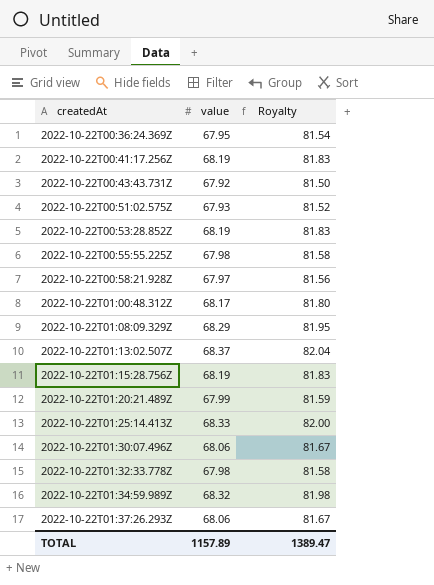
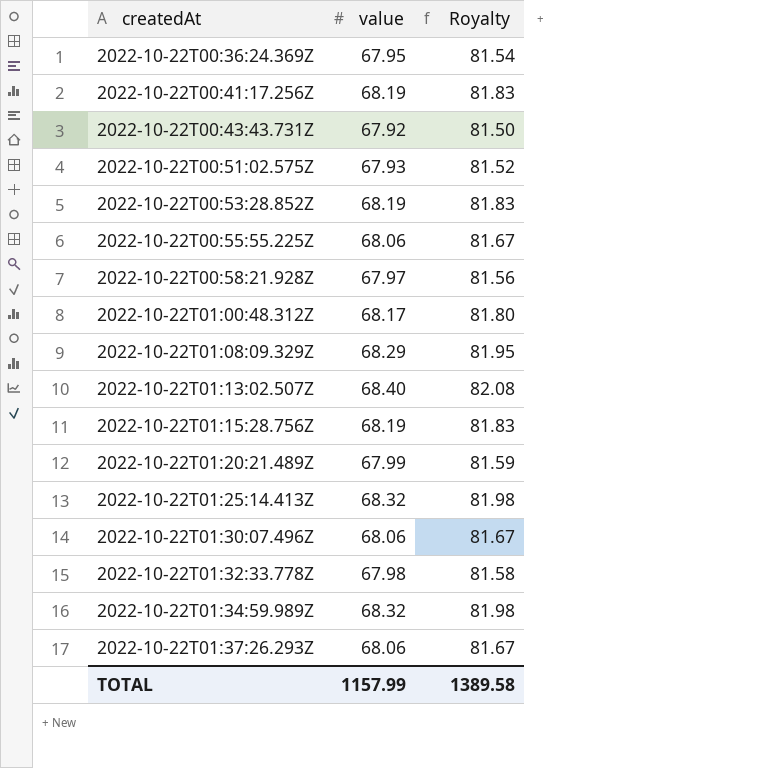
2022-10-22T00:55:55.225Z | value: 67.98 -> 68.06
2022-10-22T00:55:55.225Z | Royalty: 81.58 -> 81.67
2022-10-22T01:13:02.507Z | value: 68.37 -> 68.40
2022-10-22T01:13:02.507Z | Royalty: 82.04 -> 82.08
2022-10-22T01:25:14.413Z | value: 68.33 -> 68.32
2022-10-22T01:25:14.413Z | Royalty: 82.00 -> 81.98
TOTAL | value: 1157.89 -> 1157.99
TOTAL | Royalty: 1389.47 -> 1389.58

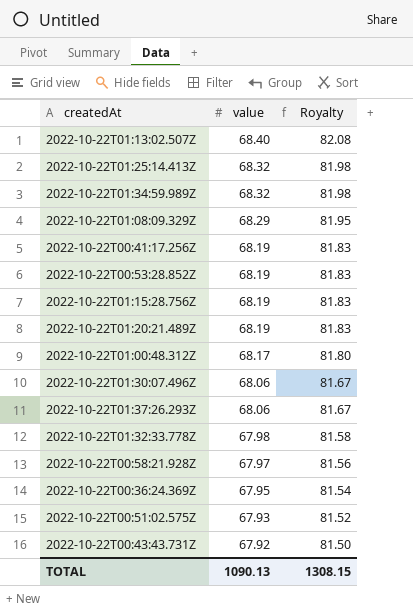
row order: createdAt ascending -> value descending
row 2022-10-22T00:55:55.225Z: 68.06 | 81.67 -> none
2022-10-22T01:20:21.489Z | value: 67.99 -> 68.19
2022-10-22T01:20:21.489Z | Royalty: 81.59 -> 81.83
TOTAL | value: 1157.99 -> 1090.13
TOTAL | Royalty: 1389.58 -> 1308.15

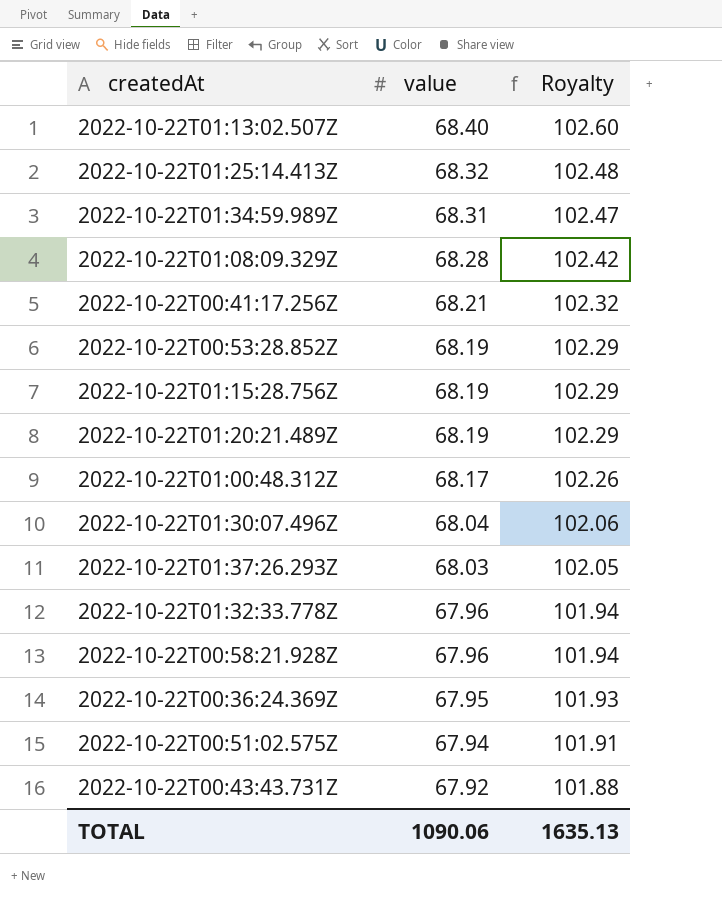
column Royalty | formula: [value] * 1.2 -> [value] * 1.5
2022-10-22T01:34:59.989Z | value: 68.32 -> 68.31
2022-10-22T01:08:09.329Z | value: 68.29 -> 68.28
2022-10-22T00:41:17.256Z | value: 68.19 -> 68.21
2022-10-22T01:30:07.496Z | value: 68.06 -> 68.04
2022-10-22T01:37:26.293Z | value: 68.06 -> 68.03
2022-10-22T01:32:33.778Z | value: 67.98 -> 67.96
2022-10-22T00:58:21.928Z | value: 67.97 -> 67.96
2022-10-22T00:51:02.575Z | value: 67.93 -> 67.94
TOTAL | value: 1090.13 -> 1090.06
TOTAL | Royalty: 1308.15 -> 1635.13

